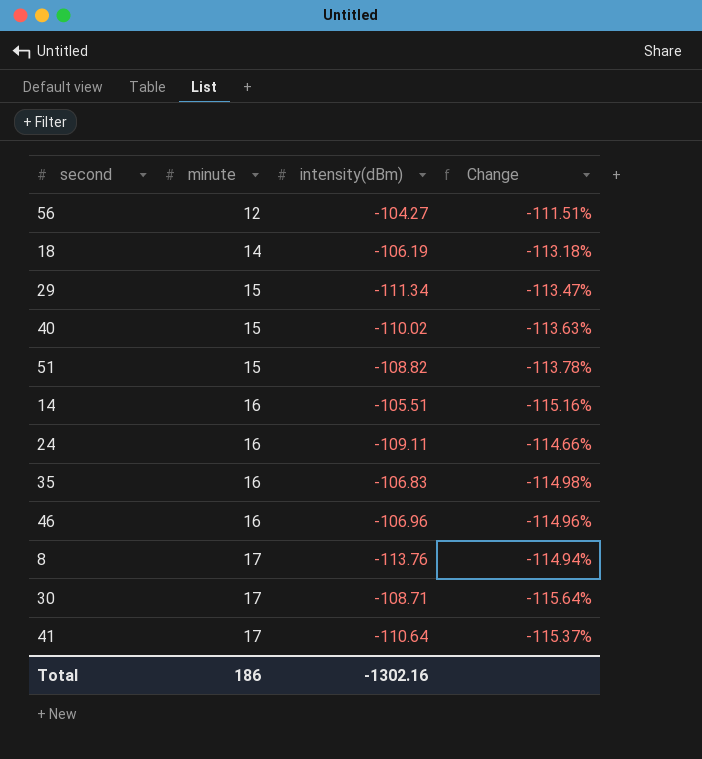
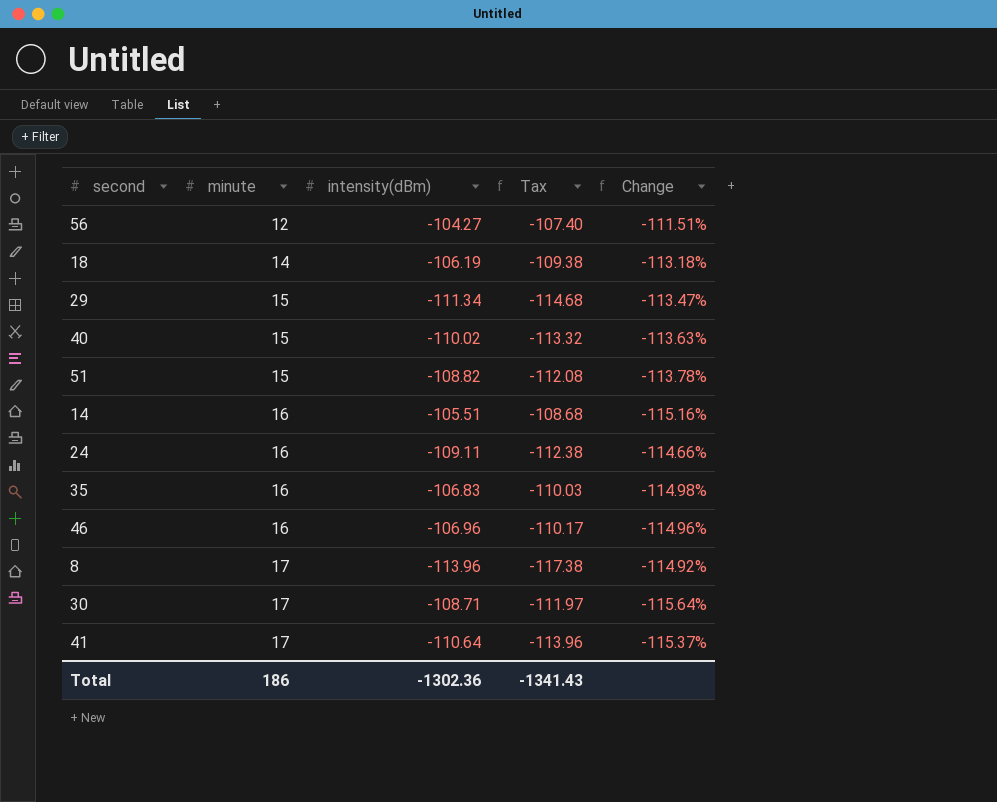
column Tax | formula: none -> [intensity(dBm)] * 1.03
8 | intensity(dBm): -113.76 -> -113.96
8 | Change: -114.94% -> -114.92%
Total | intensity(dBm): -1302.16 -> -1302.36

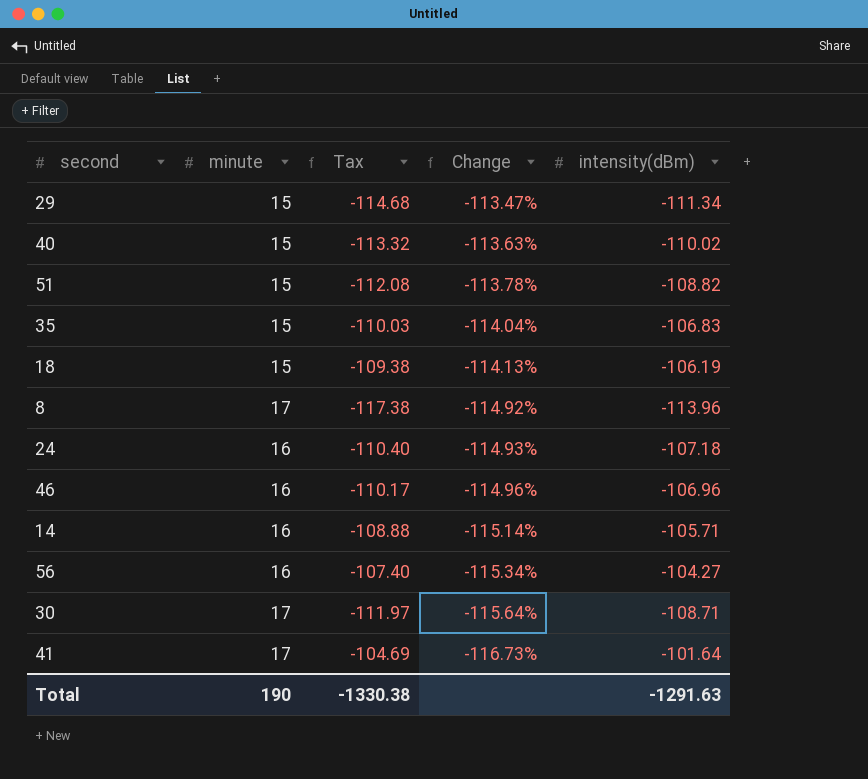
row order: minute ascending -> Change descending
column intensity(dBm) | position: 3 -> 5
35 | minute: 16 -> 15
35 | Change: -114.98% -> -114.04%
18 | minute: 14 -> 15
18 | Change: -113.18% -> -114.13%
24 | Tax: -112.38 -> -110.40
24 | Change: -114.66% -> -114.93%
24 | intensity(dBm): -109.11 -> -107.18
14 | Tax: -108.68 -> -108.88
14 | Change: -115.16% -> -115.14%
14 | intensity(dBm): -105.51 -> -105.71
56 | minute: 12 -> 16
56 | Change: -111.51% -> -115.34%
41 | Tax: -113.96 -> -104.69
41 | Change: -115.37% -> -116.73%
41 | intensity(dBm): -110.64 -> -101.64
Total | minute: 186 -> 190
Total | Tax: -1341.43 -> -1330.38
Total | intensity(dBm): -1302.36 -> -1291.63

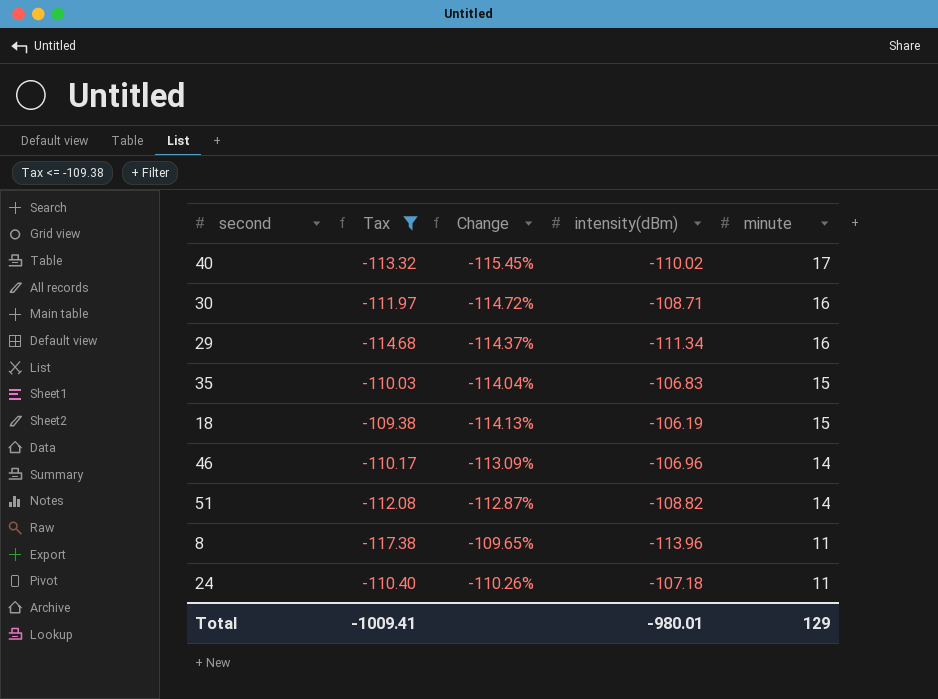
filter: none -> Tax <= -109.38
row order: Change descending -> minute descending
column minute | position: 2 -> 5
40 | Change: -113.63% -> -115.45%
40 | minute: 15 -> 17
30 | Change: -115.64% -> -114.72%
30 | minute: 17 -> 16
29 | Change: -113.47% -> -114.37%
29 | minute: 15 -> 16
46 | Change: -114.96% -> -113.09%
46 | minute: 16 -> 14
51 | Change: -113.78% -> -112.87%
51 | minute: 15 -> 14
8 | Change: -114.92% -> -109.65%
8 | minute: 17 -> 11
24 | Change: -114.93% -> -110.26%
24 | minute: 16 -> 11
Total | Tax: -1330.38 -> -1009.41
Total | intensity(dBm): -1291.63 -> -980.01
Total | minute: 190 -> 129

